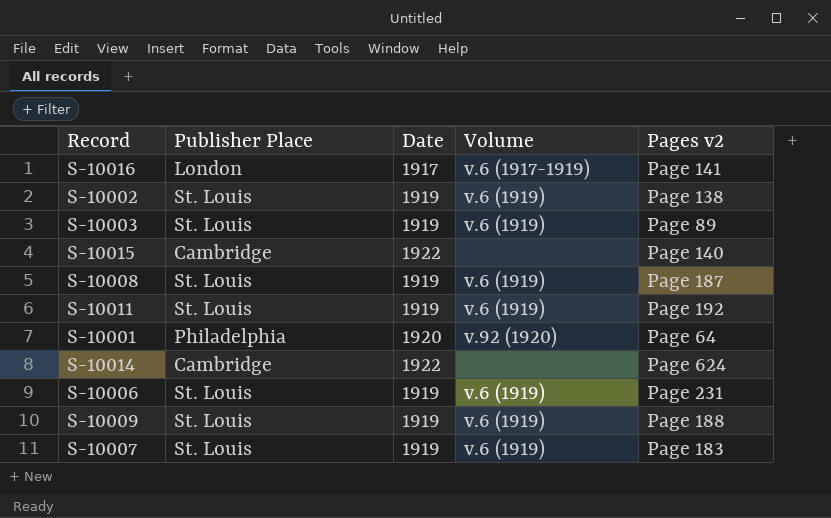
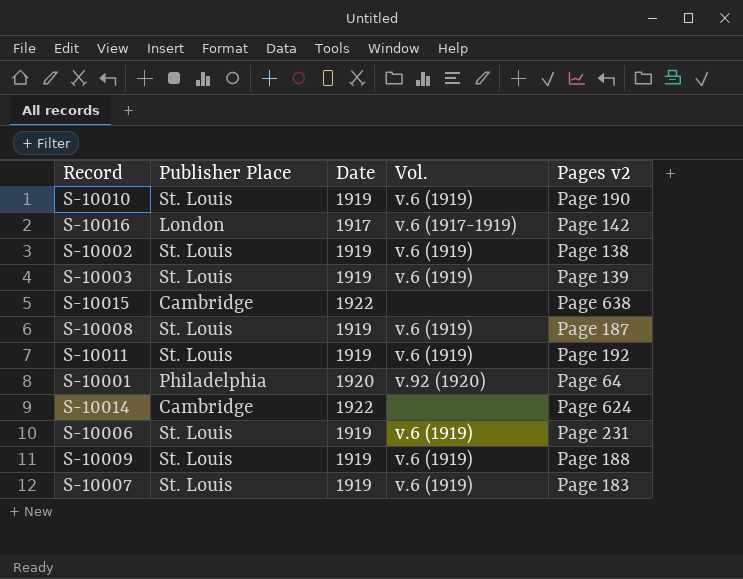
column name: Volume -> Vol.
row S-10010: none -> St. Louis | 1919 | v.6 (1919) | Page 190
S-10016 | Pages v2: Page 141 -> Page 142
S-10003 | Pages v2: Page 89 -> Page 139
S-10015 | Pages v2: Page 140 -> Page 638

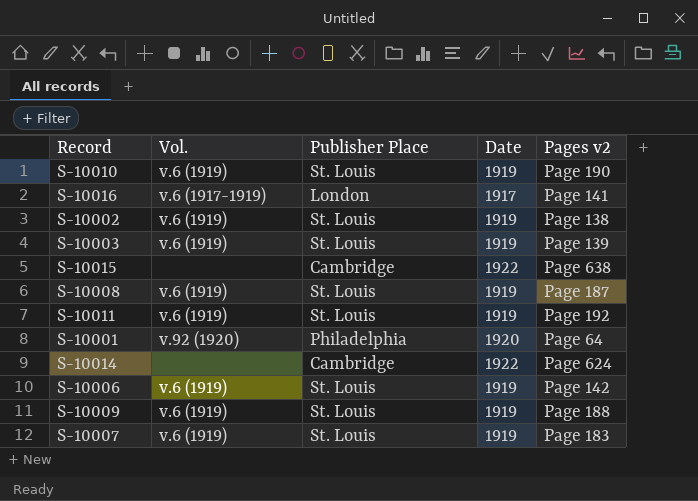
column Vol. | position: 4 -> 2
S-10016 | Pages v2: Page 142 -> Page 141
S-10006 | Pages v2: Page 231 -> Page 142

